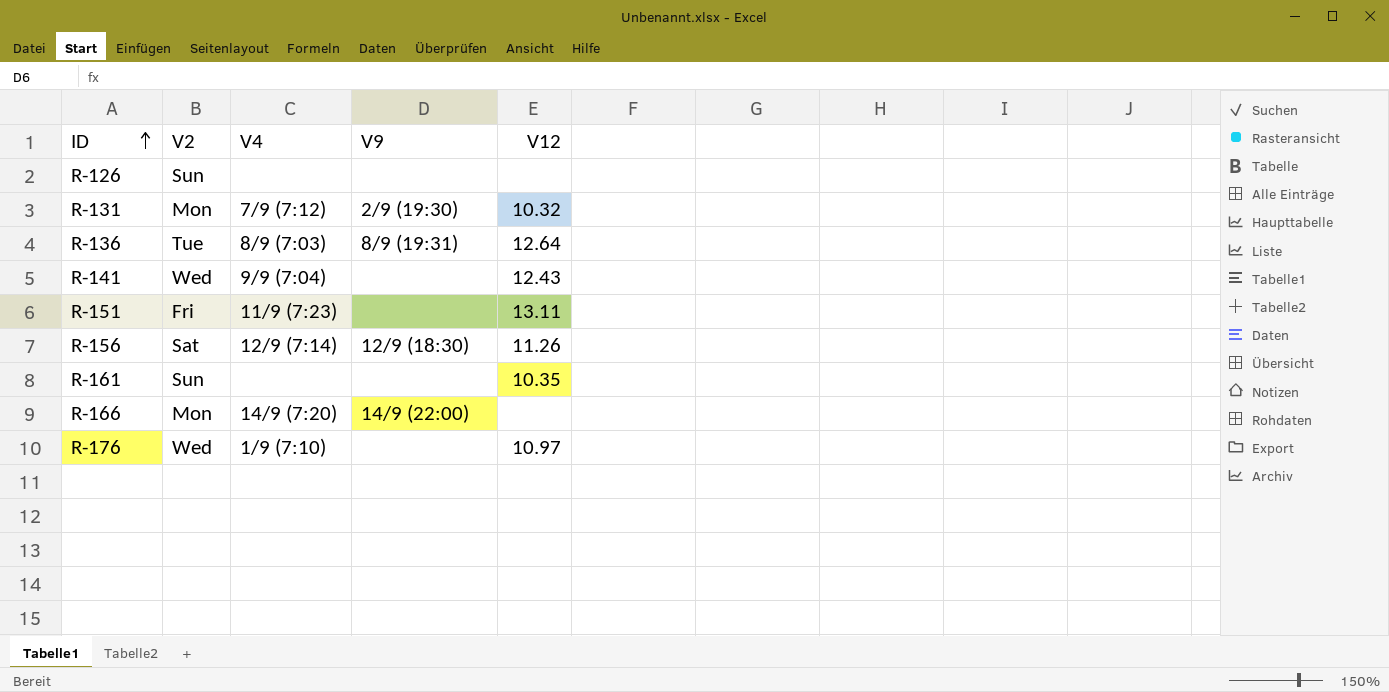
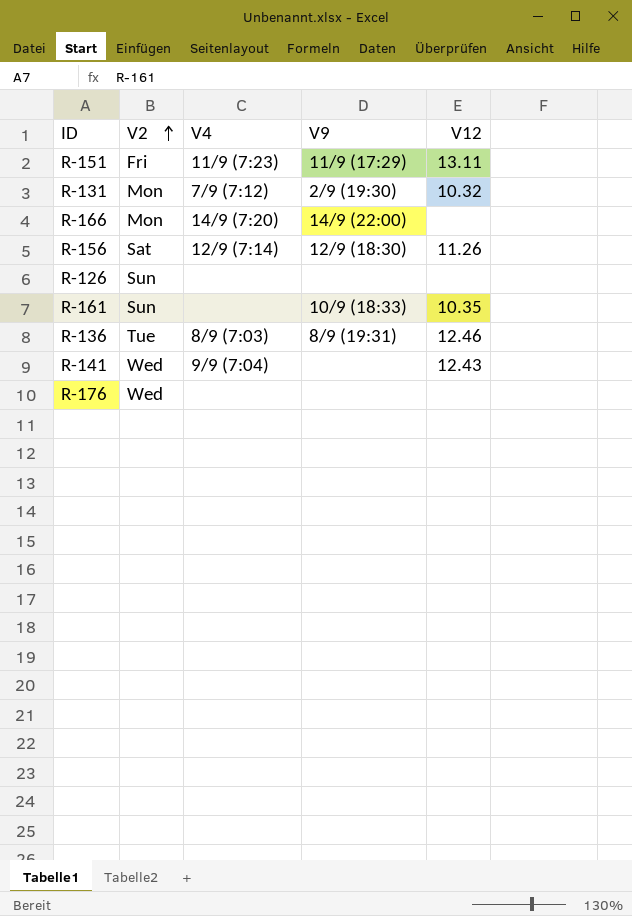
row order: ID ascending -> V2 ascending
R-151 | V9: none -> 11/9 (17:29)
R-161 | V9: none -> 10/9 (18:33)
R-136 | V12: 12.64 -> 12.46
R-176 | V4: 1/9 (7:10) -> none
R-176 | V12: 10.97 -> none

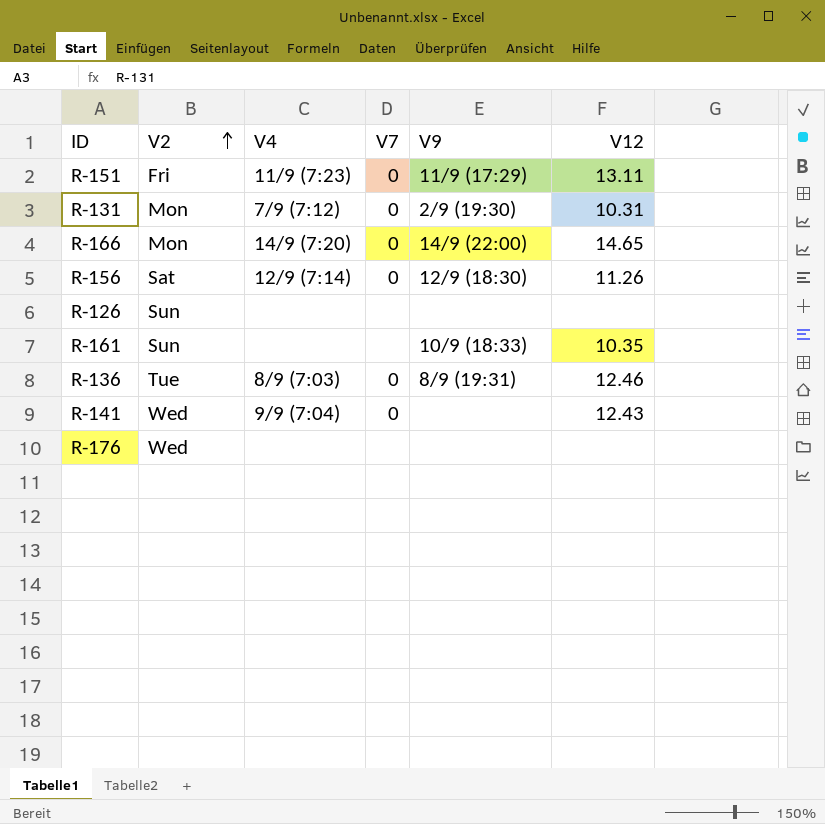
column V7 | position: none -> 4
R-131 | V12: 10.32 -> 10.31
R-166 | V12: none -> 14.65

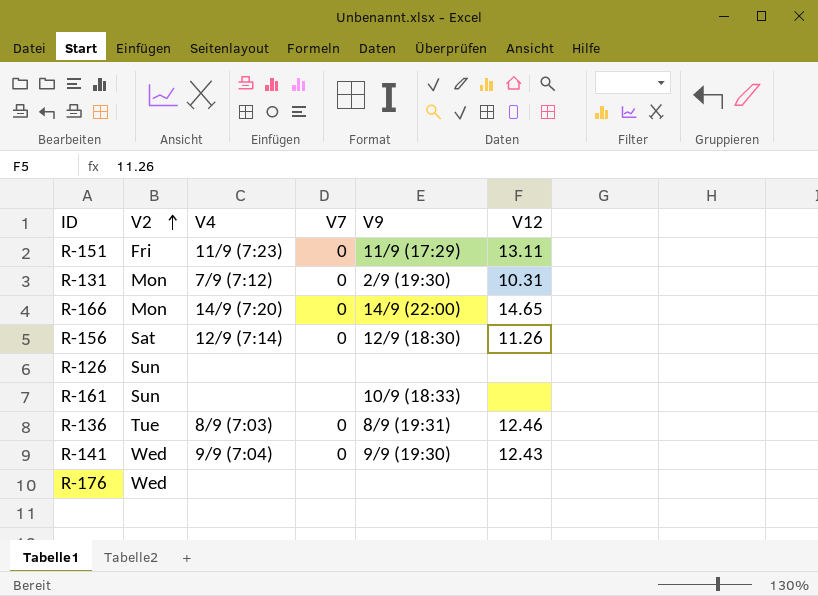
R-161 | V12: 10.35 -> none
R-141 | V9: none -> 9/9 (19:30)

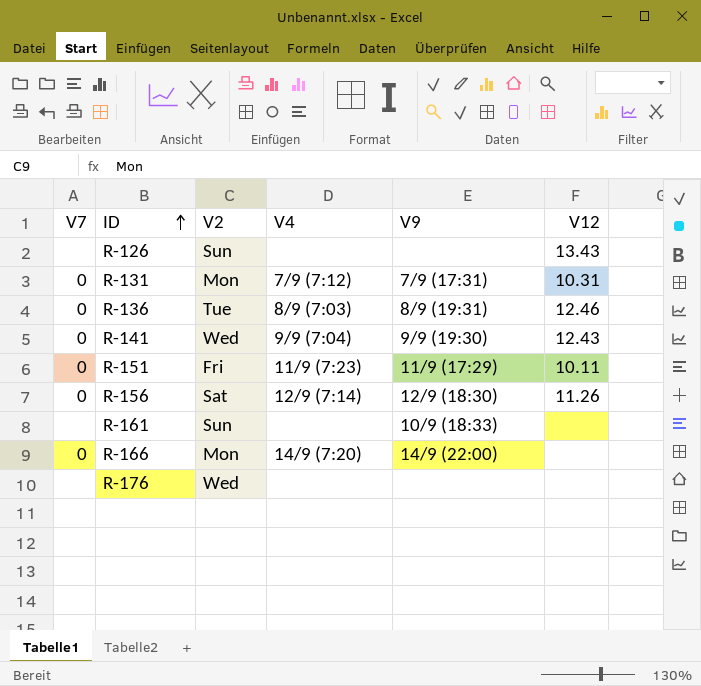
row order: V2 ascending -> ID ascending
column V7 | position: 4 -> 1
R-126 | V12: none -> 13.43
R-131 | V9: 2/9 (19:30) -> 7/9 (17:31)
R-151 | V12: 13.11 -> 10.11
R-166 | V12: 14.65 -> none

